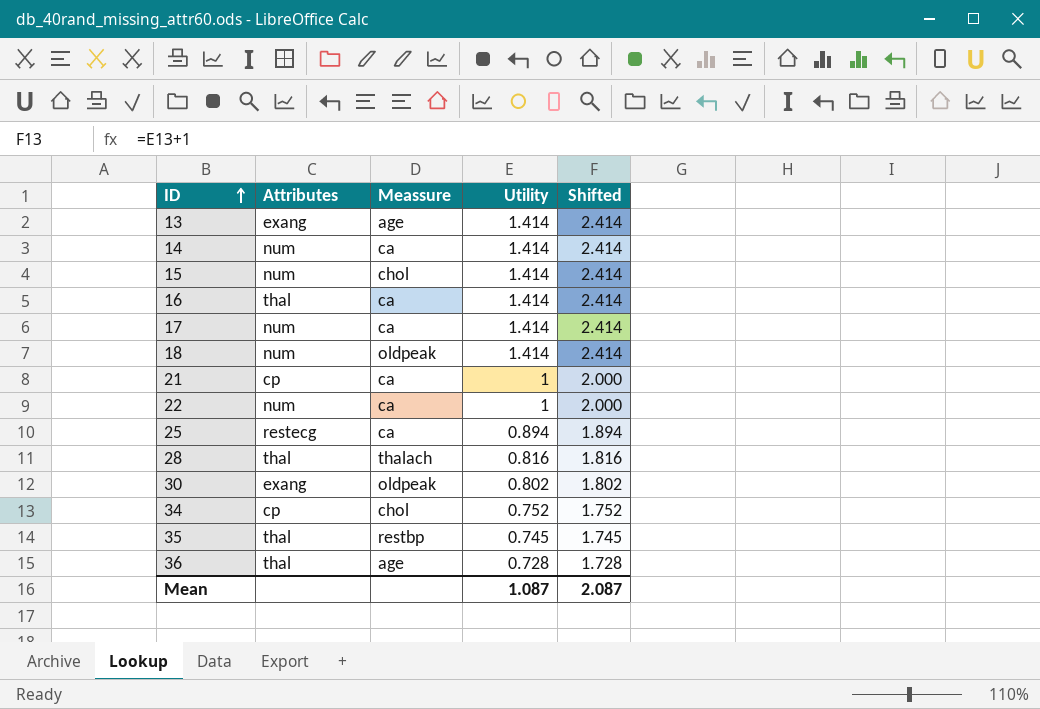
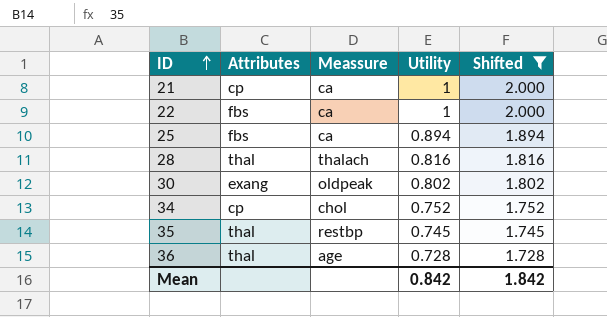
filter: none -> Shifted != 2.414
22 | Attributes: num -> fbs
25 | Attributes: restecg -> fbs
Mean | Utility: 1.087 -> 0.842
Mean | Shifted: 2.087 -> 1.842

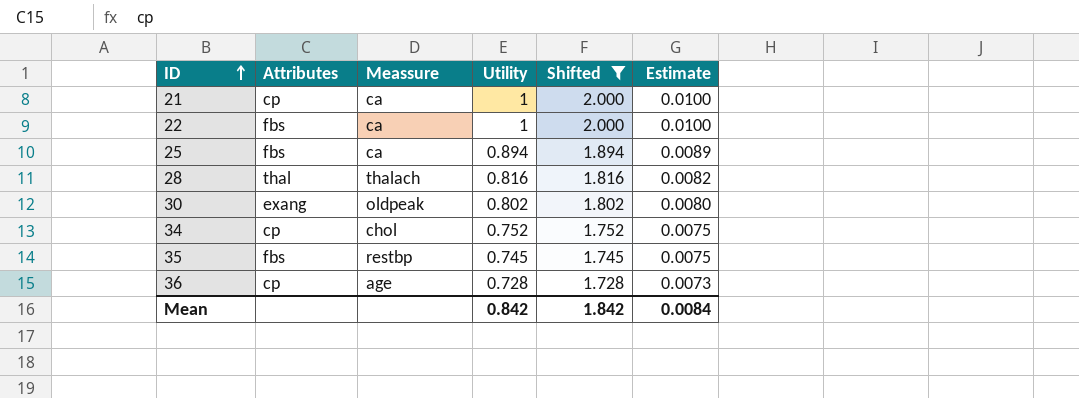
column Estimate | formula: none -> [Utility] * 0.01
35 | Attributes: thal -> fbs
36 | Attributes: thal -> cp

